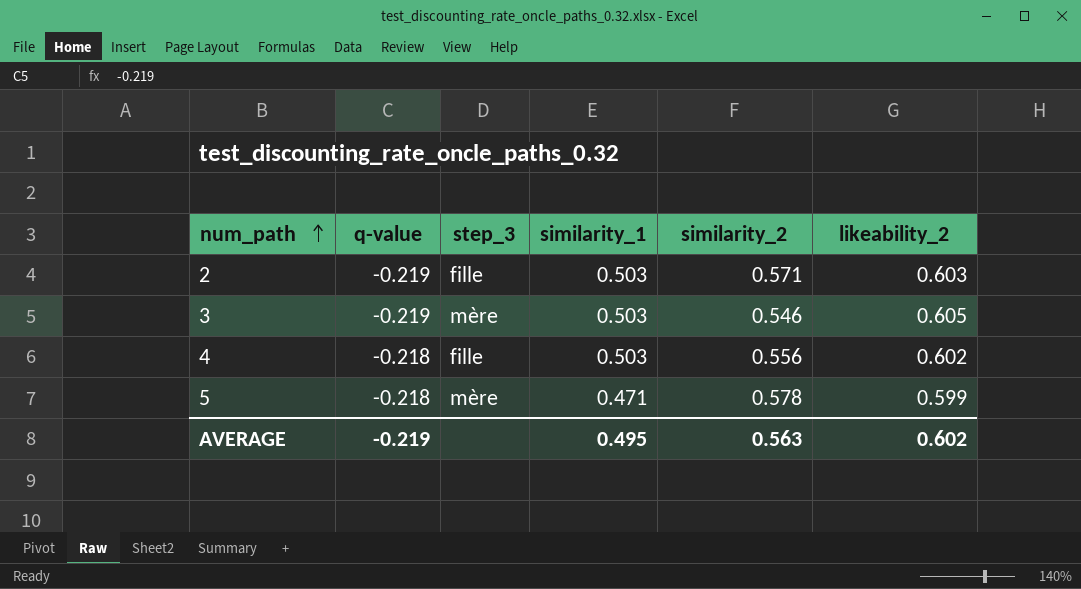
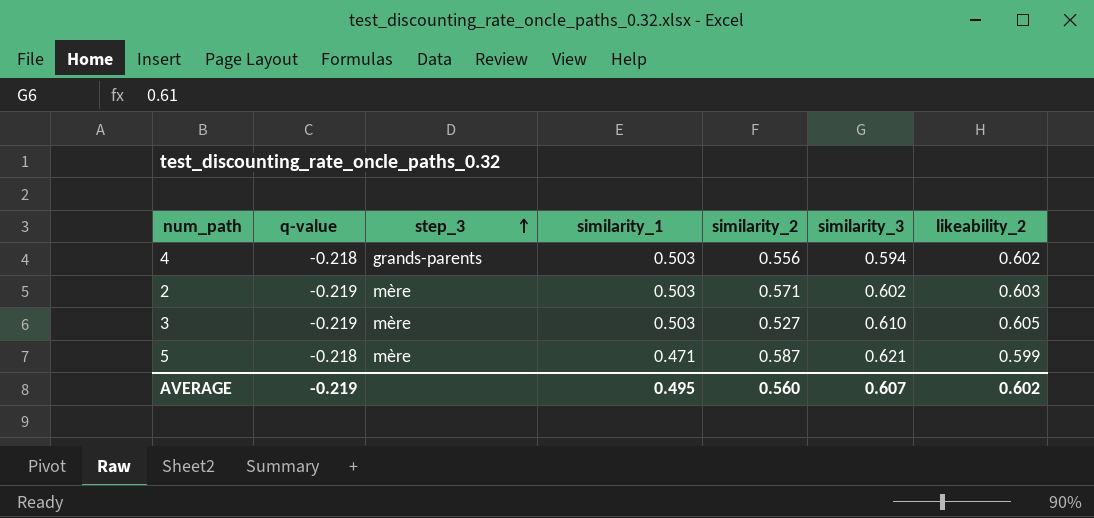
row order: num_path ascending -> step_3 ascending
column similarity_3 | position: none -> 6
4 | step_3: fille -> grands-parents
2 | step_3: fille -> mère
3 | similarity_2: 0.546 -> 0.527
5 | similarity_2: 0.578 -> 0.587
AVERAGE | similarity_2: 0.563 -> 0.560

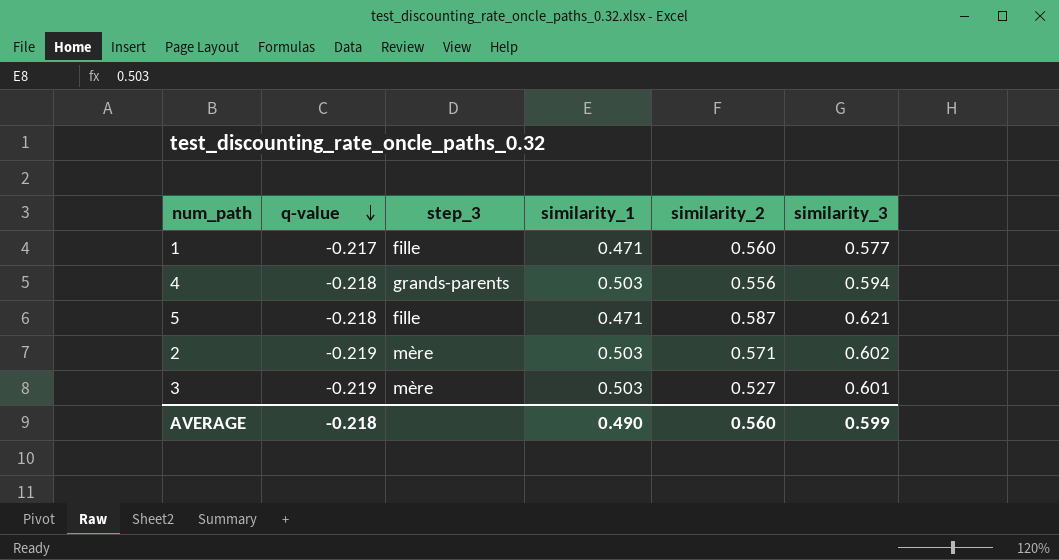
row order: step_3 ascending -> q-value descending
column likeability_2 | position: 7 -> none
row 1: none -> -0.217 | fille | 0.471 | 0.560 | 0.577
5 | step_3: mère -> fille
3 | similarity_3: 0.610 -> 0.601
AVERAGE | q-value: -0.219 -> -0.218
AVERAGE | similarity_1: 0.495 -> 0.490
AVERAGE | similarity_3: 0.607 -> 0.599

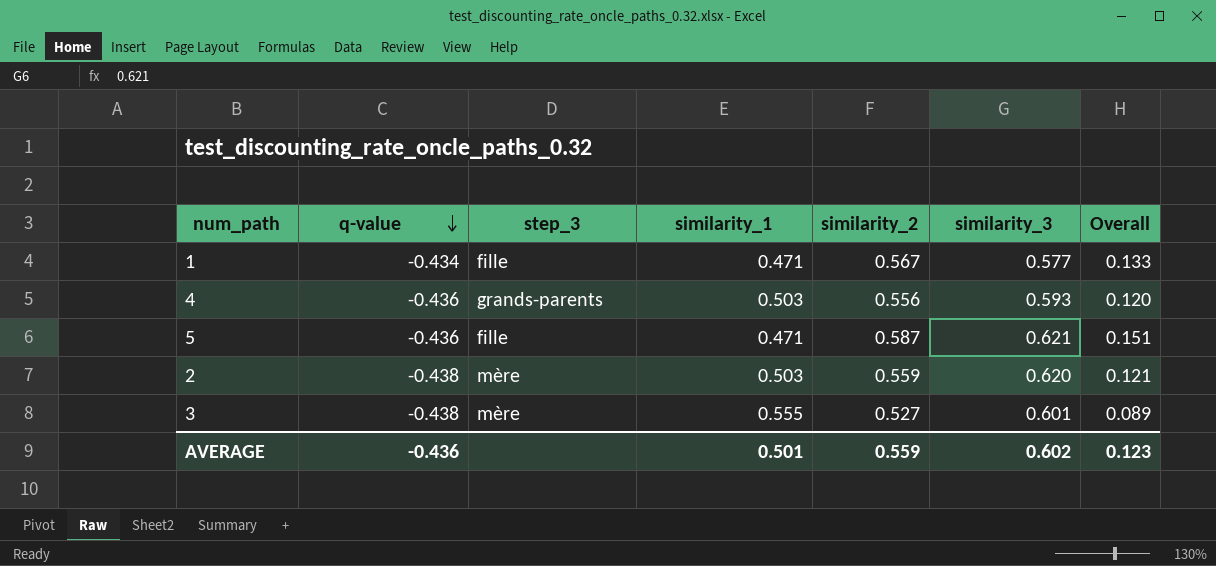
column Overall | formula: none -> [q-value] + [similarity_2]
1 | q-value: -0.217 -> -0.434
1 | similarity_2: 0.560 -> 0.567
4 | q-value: -0.218 -> -0.436
4 | similarity_3: 0.594 -> 0.593
5 | q-value: -0.218 -> -0.436
2 | q-value: -0.219 -> -0.438
2 | similarity_2: 0.571 -> 0.559
2 | similarity_3: 0.602 -> 0.620
3 | q-value: -0.219 -> -0.438
3 | similarity_1: 0.503 -> 0.555
AVERAGE | q-value: -0.218 -> -0.436
AVERAGE | similarity_1: 0.490 -> 0.501
AVERAGE | similarity_2: 0.560 -> 0.559
AVERAGE | similarity_3: 0.599 -> 0.602

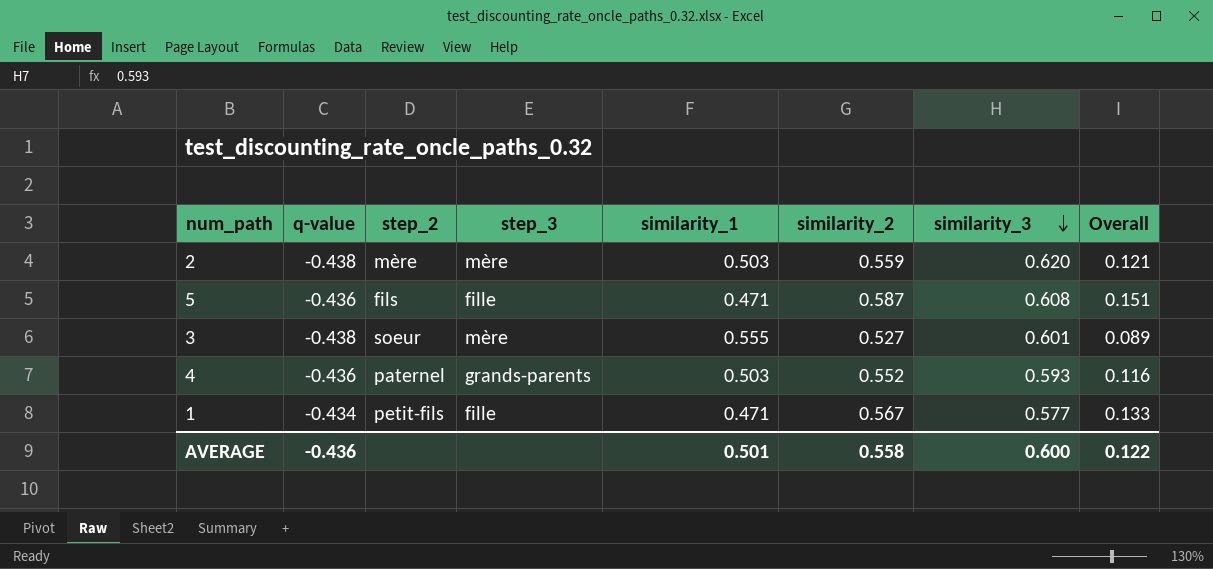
row order: q-value descending -> similarity_3 descending
column step_2 | position: none -> 3
5 | similarity_3: 0.621 -> 0.608
4 | similarity_2: 0.556 -> 0.552
4 | Overall: 0.120 -> 0.116
AVERAGE | similarity_2: 0.559 -> 0.558
AVERAGE | similarity_3: 0.602 -> 0.600
AVERAGE | Overall: 0.123 -> 0.122

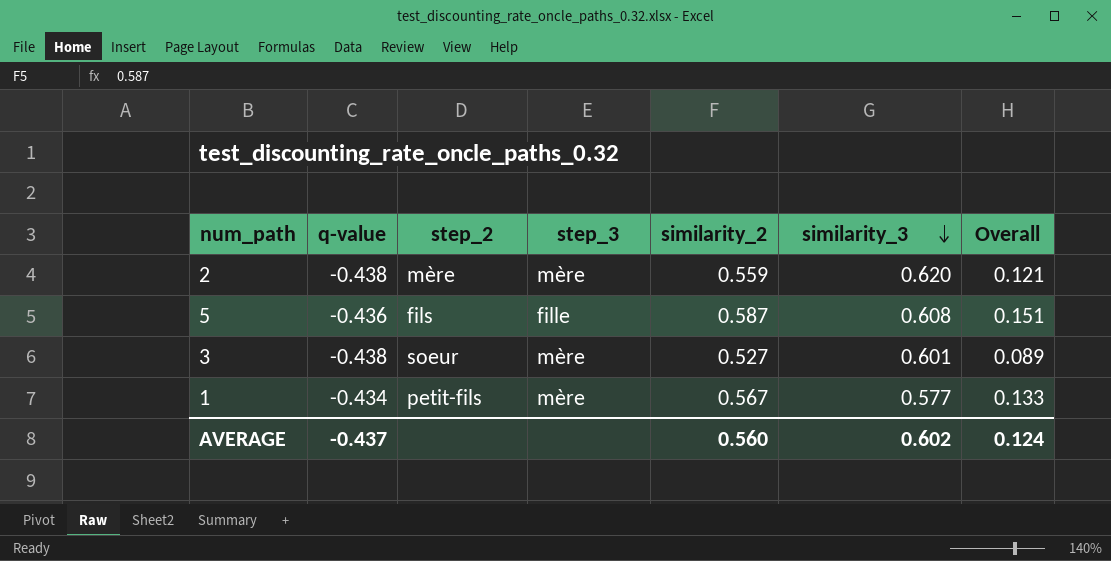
column similarity_1 | position: 5 -> none
row 4: -0.436 | paternel | grands-parents | 0.503 | 0.552 | 0.593 | 0.116 -> none
1 | step_3: fille -> mère
AVERAGE | q-value: -0.436 -> -0.437
AVERAGE | similarity_2: 0.558 -> 0.560
AVERAGE | similarity_3: 0.600 -> 0.602
AVERAGE | Overall: 0.122 -> 0.124

